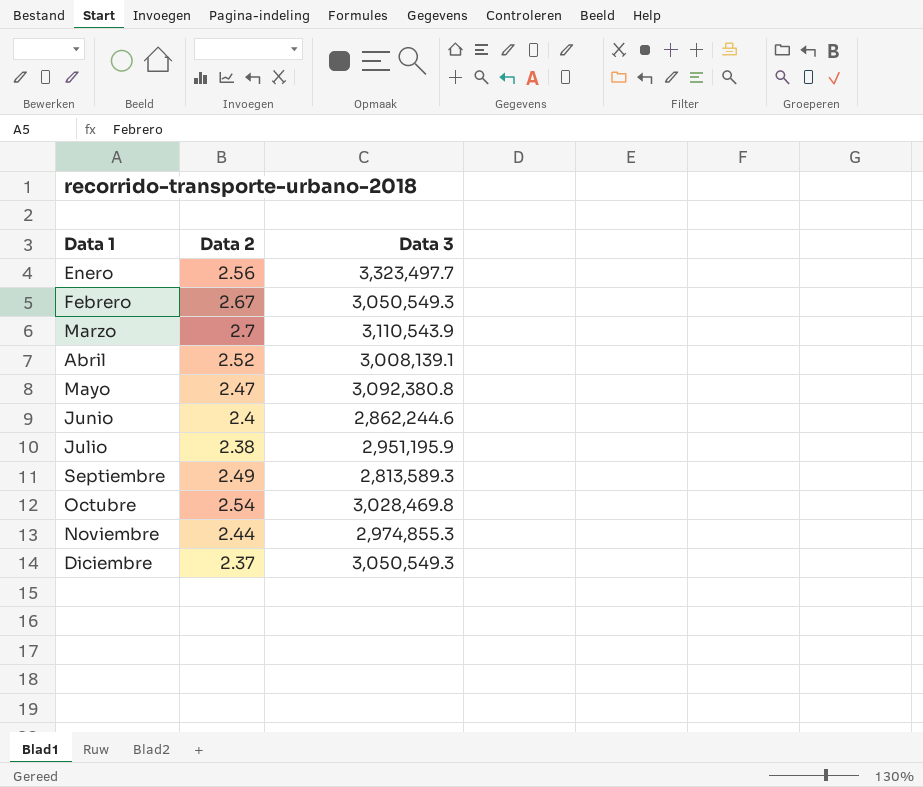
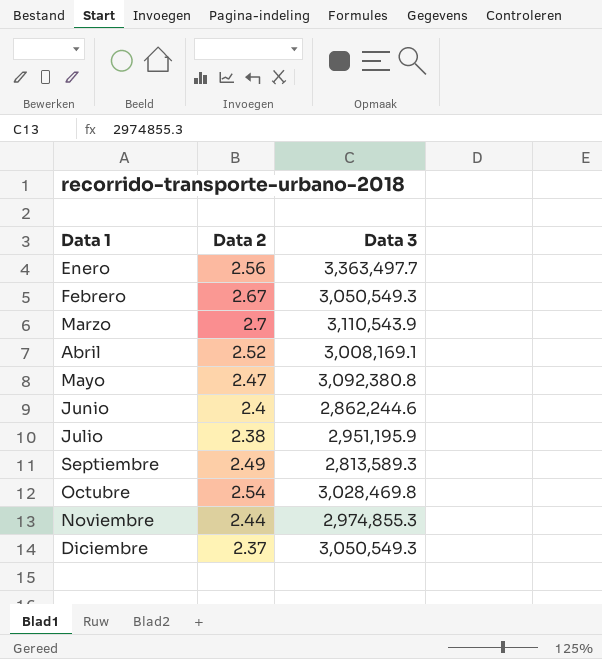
Enero | Data 3: 3,323,497.7 -> 3,363,497.7
Abril | Data 3: 3,008,139.1 -> 3,008,169.1

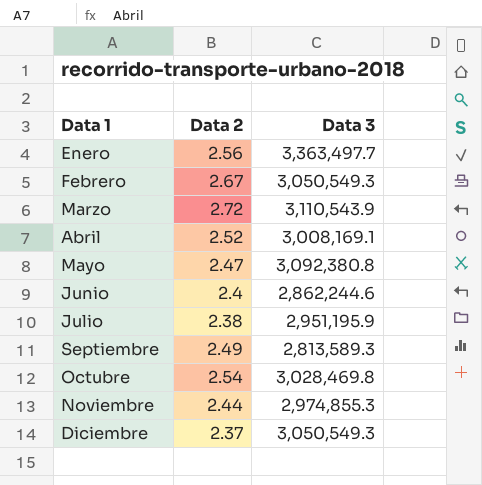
Marzo | Data 2: 2.7 -> 2.72

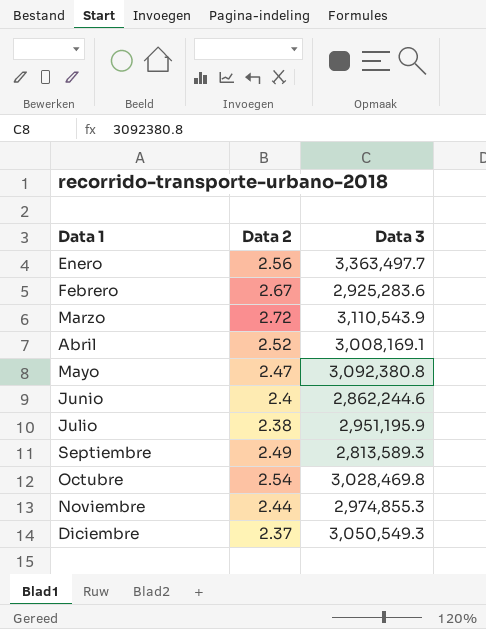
Febrero | Data 3: 3,050,549.3 -> 2,925,283.6

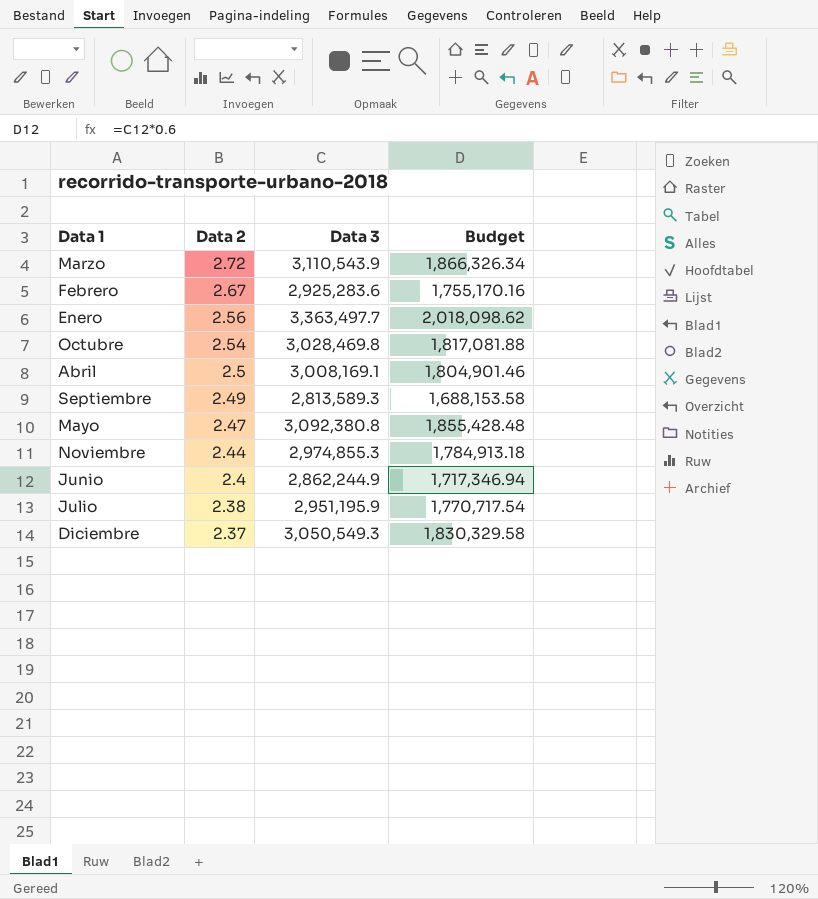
row order: Data 1 ascending -> Data 2 descending
column Budget | formula: none -> [Data 3] * 0.6
Abril | Data 2: 2.52 -> 2.5
Junio | Data 3: 2,862,244.6 -> 2,862,244.9

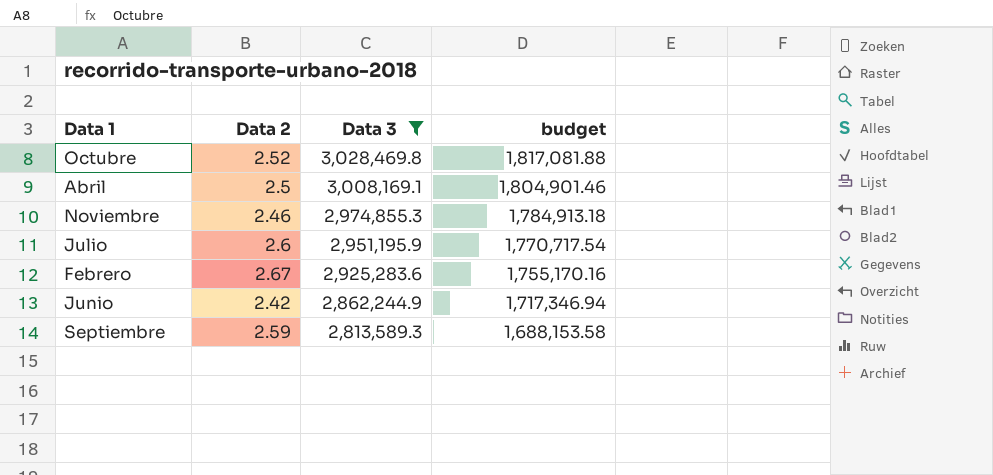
filter: none -> Data 3 <= 3,028,469.8
row order: Data 2 descending -> Data 3 descending
column name: Budget -> budget
Octubre | Data 2: 2.54 -> 2.52
Noviembre | Data 2: 2.44 -> 2.46
Julio | Data 2: 2.38 -> 2.6
Junio | Data 2: 2.4 -> 2.42
Septiembre | Data 2: 2.49 -> 2.59

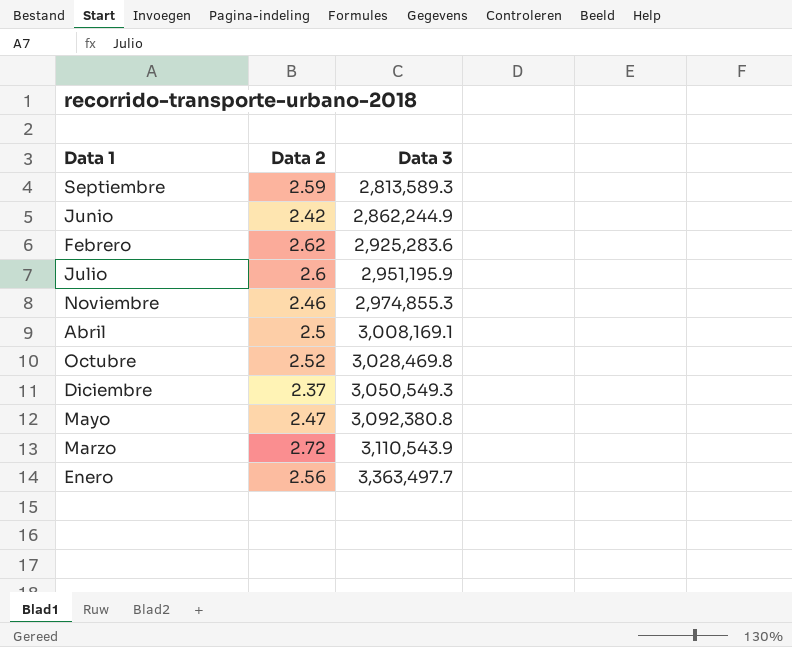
filter: Data 3 <= 3,028,469.8 -> none
row order: Data 3 descending -> Data 3 ascending
column budget | formula: [Data 3] * 0.6 -> none
Febrero | Data 2: 2.67 -> 2.62

